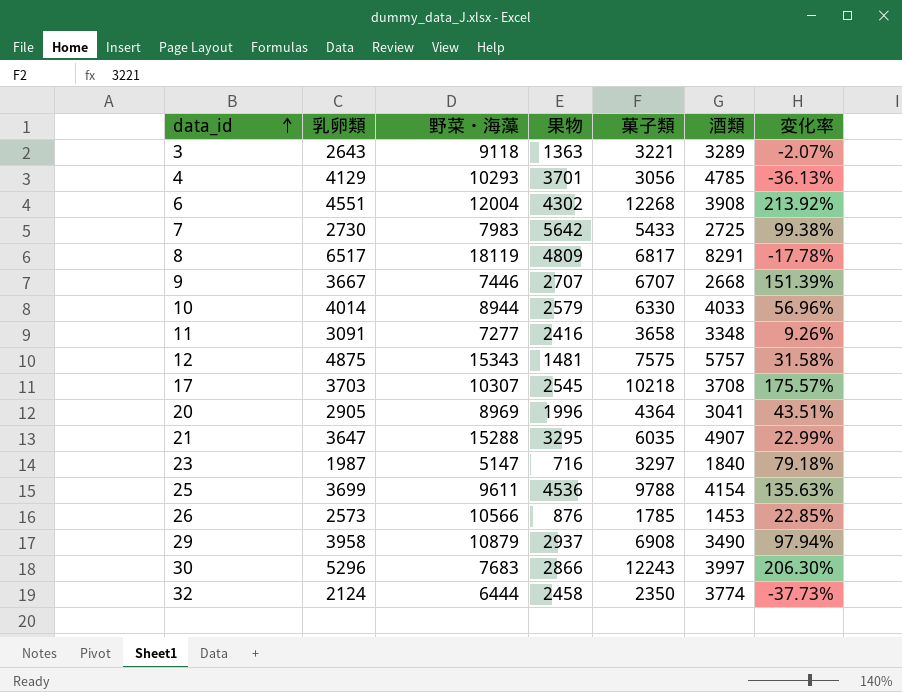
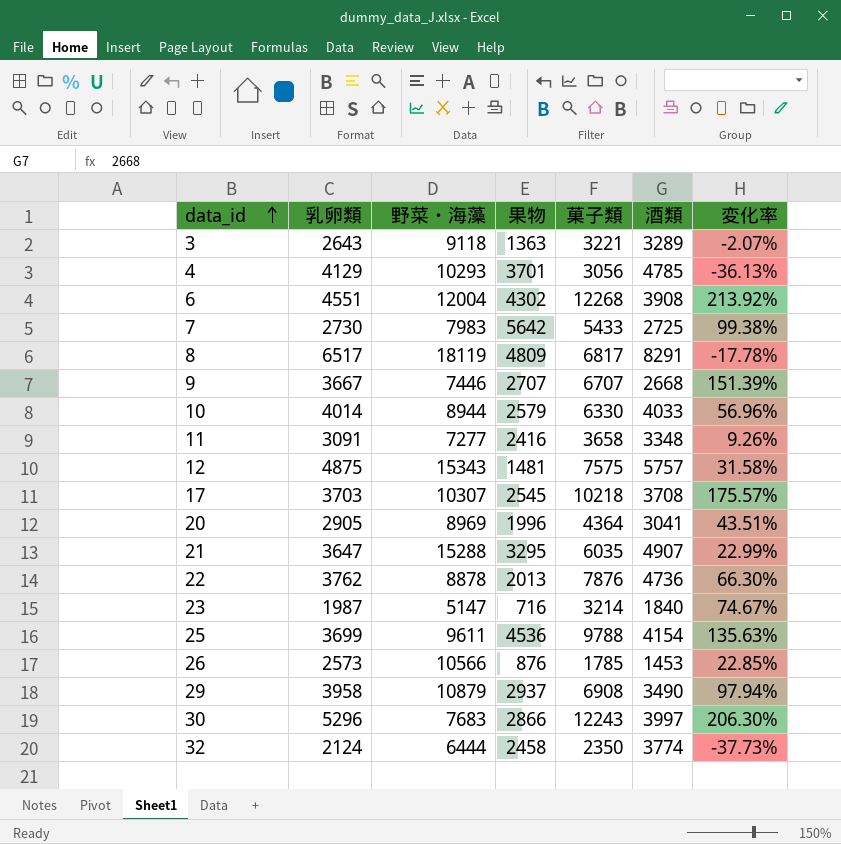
row 22: none -> 3762 | 8878 | 2013 | 7876 | 4736 | 66.30%
23 | 菓子類: 3297 -> 3214
23 | 変化率: 79.18% -> 74.67%

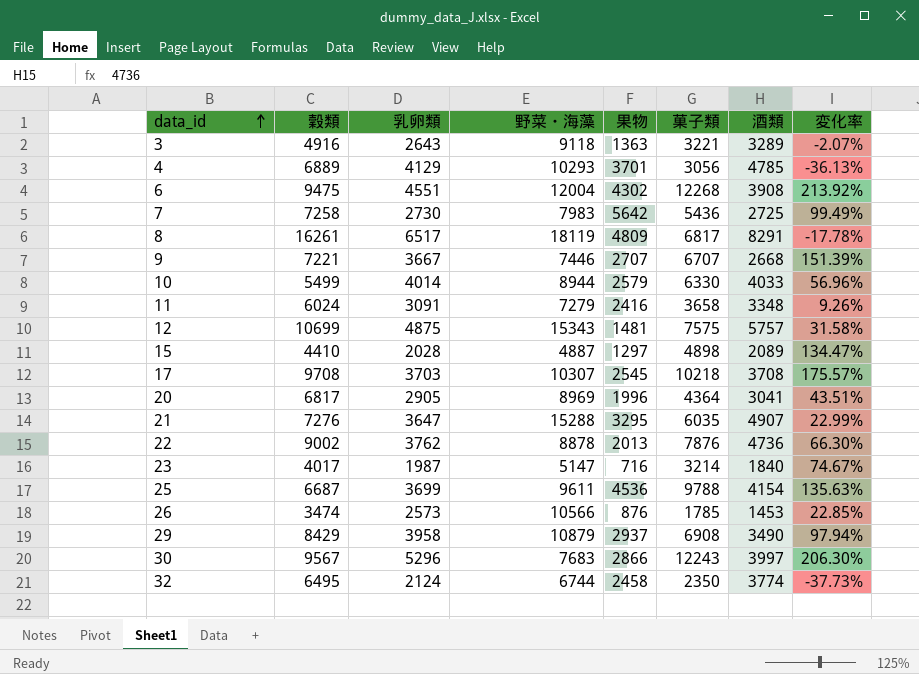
column 穀類 | position: none -> 2
7 | 菓子類: 5433 -> 5436
7 | 変化率: 99.38% -> 99.49%
11 | 野菜・海藻: 7277 -> 7279
row 15: none -> 4410 | 2028 | 4887 | 1297 | 4898 | 2089 | 134.47%
32 | 野菜・海藻: 6444 -> 6744

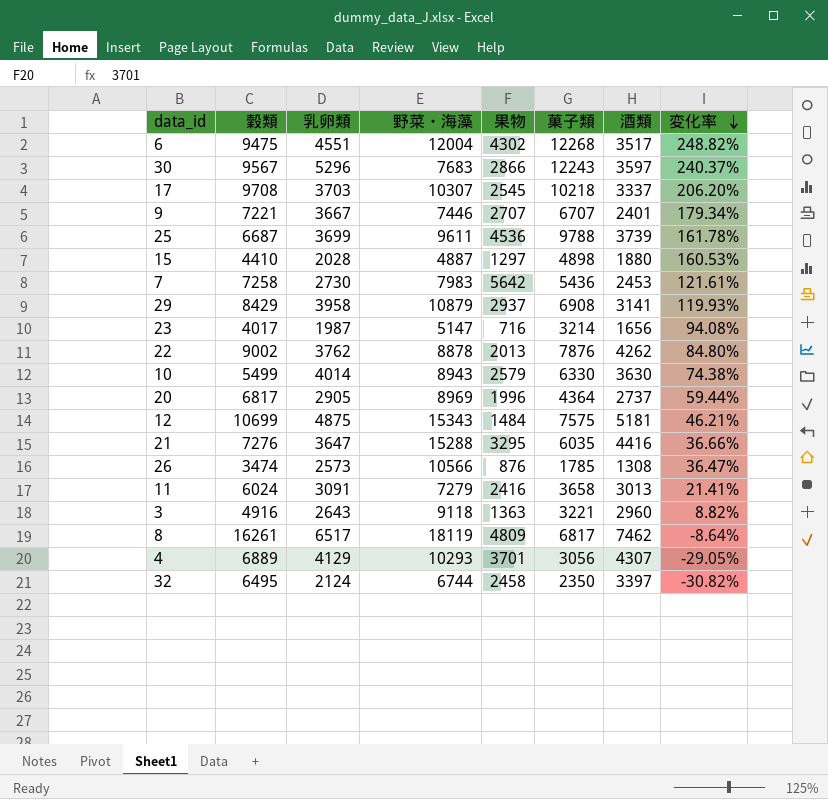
row order: data_id ascending -> 変化率 descending
6 | 酒類: 3908 -> 3517
6 | 変化率: 213.92% -> 248.82%
30 | 酒類: 3997 -> 3597
30 | 変化率: 206.30% -> 240.37%
17 | 酒類: 3708 -> 3337
17 | 変化率: 175.57% -> 206.20%
9 | 酒類: 2668 -> 2401
9 | 変化率: 151.39% -> 179.34%
25 | 酒類: 4154 -> 3739
25 | 変化率: 135.63% -> 161.78%
15 | 酒類: 2089 -> 1880
15 | 変化率: 134.47% -> 160.53%
7 | 酒類: 2725 -> 2453
7 | 変化率: 99.49% -> 121.61%
29 | 酒類: 3490 -> 3141
29 | 変化率: 97.94% -> 119.93%
23 | 酒類: 1840 -> 1656
23 | 変化率: 74.67% -> 94.08%
22 | 酒類: 4736 -> 4262
22 | 変化率: 66.30% -> 84.80%
10 | 野菜・海藻: 8944 -> 8943
10 | 酒類: 4033 -> 3630
10 | 変化率: 56.96% -> 74.38%
20 | 酒類: 3041 -> 2737
20 | 変化率: 43.51% -> 59.44%
12 | 果物: 1481 -> 1484
12 | 酒類: 5757 -> 5181
12 | 変化率: 31.58% -> 46.21%
21 | 酒類: 4907 -> 4416
21 | 変化率: 22.99% -> 36.66%
26 | 酒類: 1453 -> 1308
26 | 変化率: 22.85% -> 36.47%
11 | 酒類: 3348 -> 3013
11 | 変化率: 9.26% -> 21.41%
3 | 酒類: 3289 -> 2960
3 | 変化率: -2.07% -> 8.82%
8 | 酒類: 8291 -> 7462
8 | 変化率: -17.78% -> -8.64%
4 | 酒類: 4785 -> 4307
4 | 変化率: -36.13% -> -29.05%
32 | 酒類: 3774 -> 3397
32 | 変化率: -37.73% -> -30.82%

